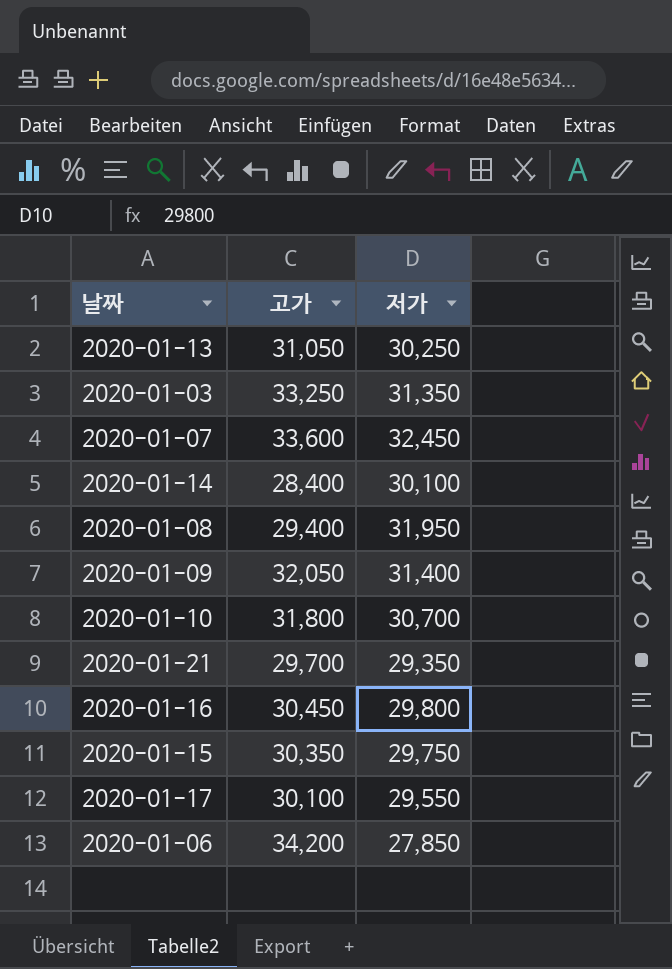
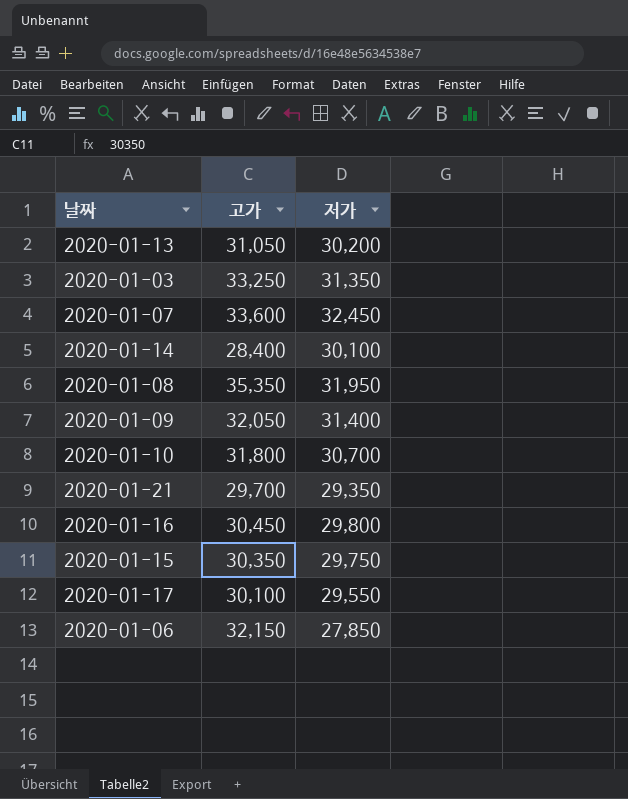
2020-01-13 | 저가: 30,250 -> 30,200
2020-01-08 | 고가: 29,400 -> 35,350
2020-01-06 | 고가: 34,200 -> 32,150

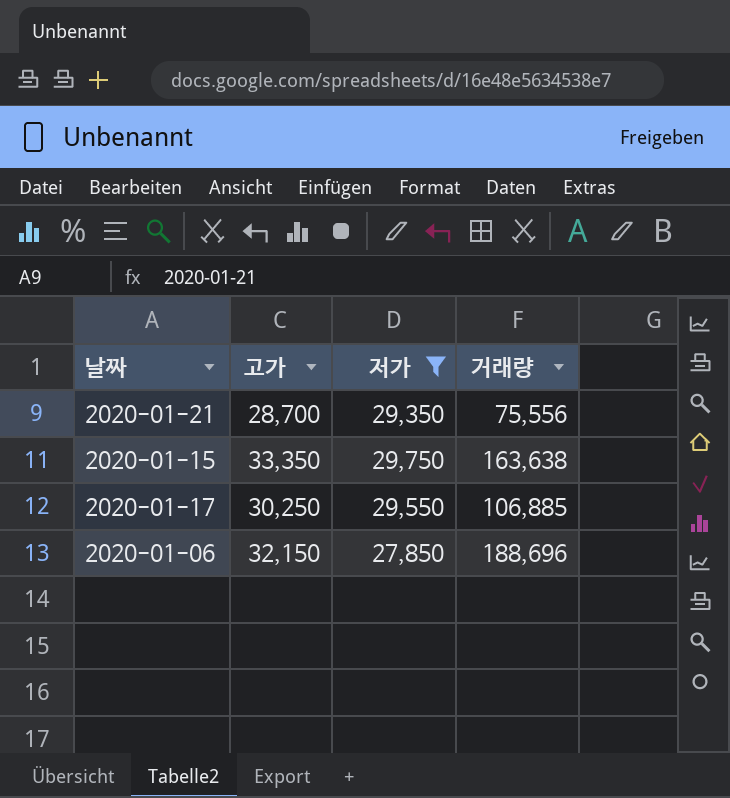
filter: none -> 저가 <= 29,750
column 거래량 | position: none -> 4
2020-01-21 | 고가: 29,700 -> 28,700
2020-01-15 | 고가: 30,350 -> 33,350
2020-01-17 | 고가: 30,100 -> 30,250

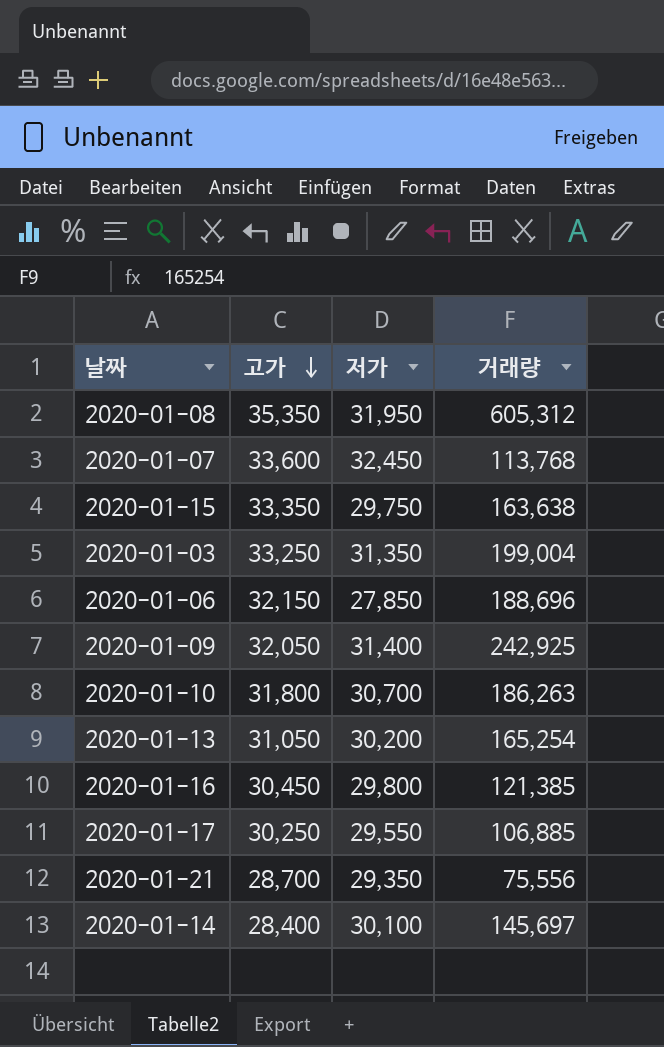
filter: 저가 <= 29,750 -> none
row order: none -> 고가 descending

